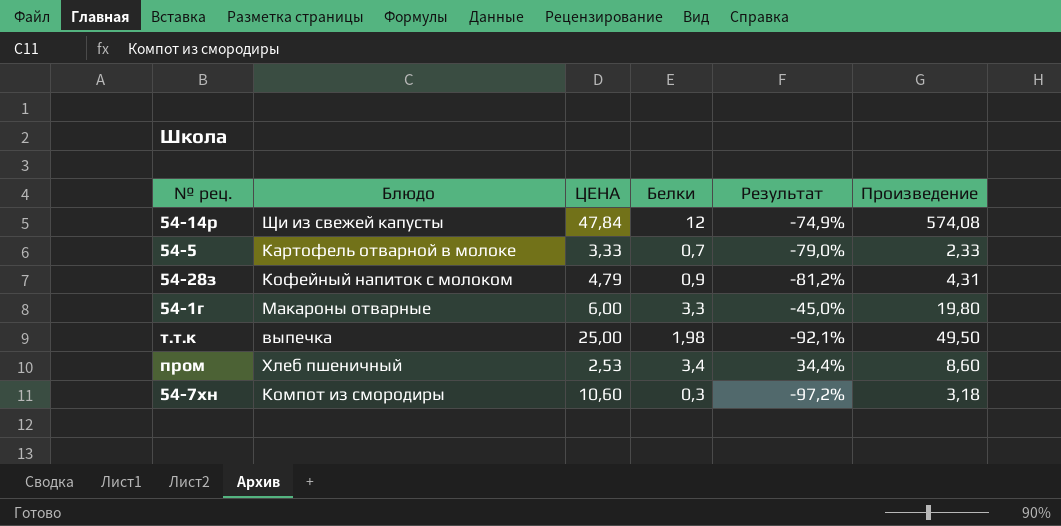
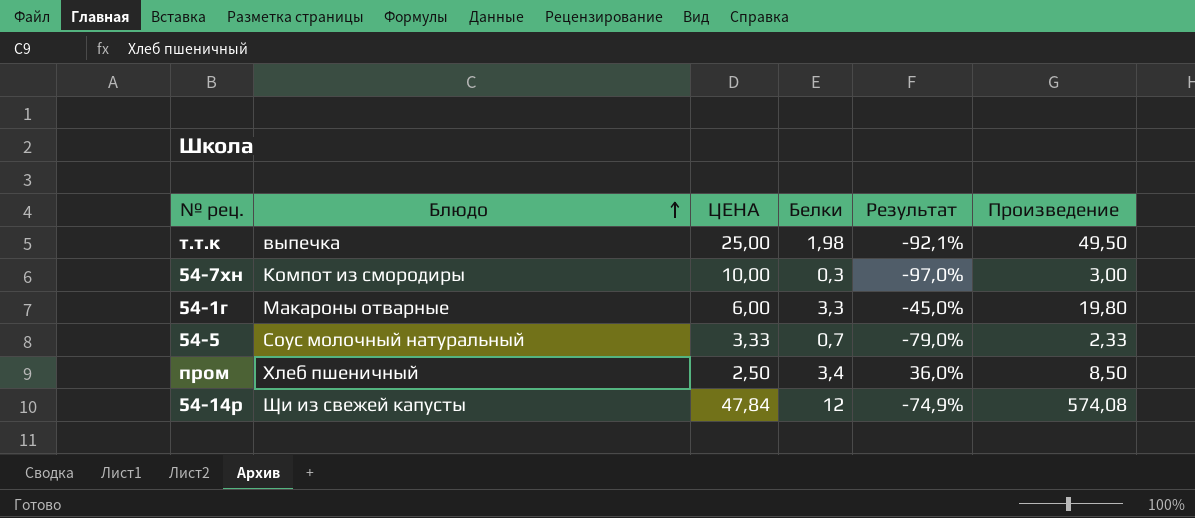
row order: none -> Блюдо ascending
row 54-28з: Кофейный напиток с молоком | 4,79 | 0,9 | -81,2% | 4,31 -> none
54-7хн | ЦЕНА: 10,60 -> 10,00
54-7хн | Результат: -97,2% -> -97,0%
54-7хн | Произведение: 3,18 -> 3,00
54-5 | Блюдо: Картофель отварной в молоке -> Соус молочный натуральный
пром | ЦЕНА: 2,53 -> 2,50
пром | Результат: 34,4% -> 36,0%
пром | Произведение: 8,60 -> 8,50

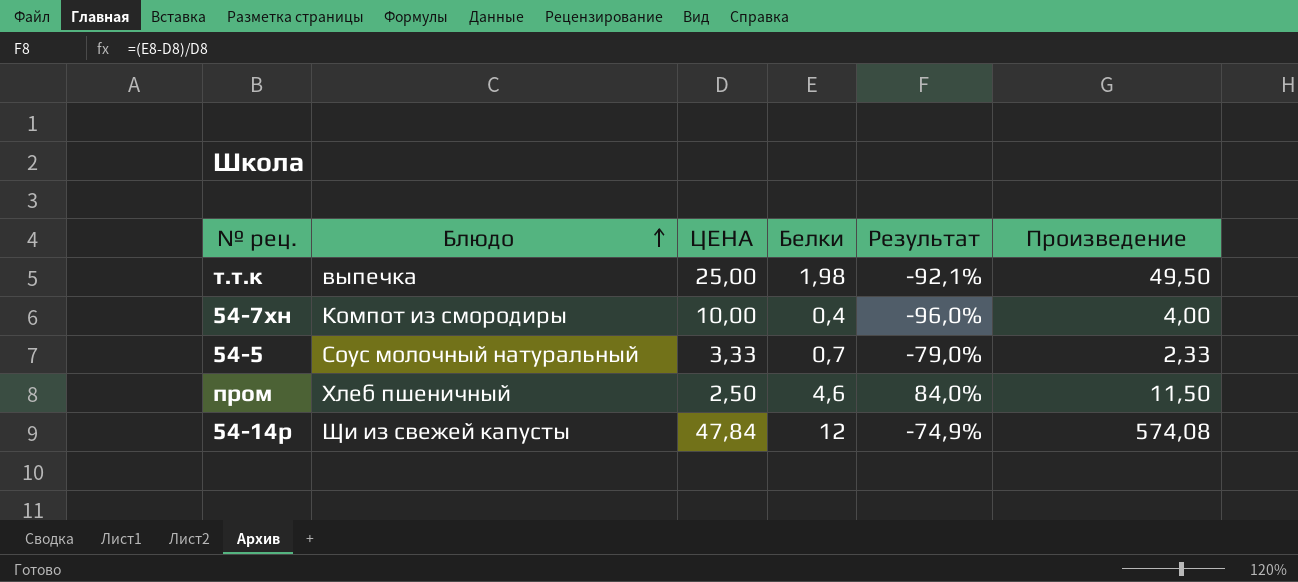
row 54-1г: Макароны отварные | 6,00 | 3,3 | -45,0% | 19,80 -> none
54-7хн | Белки: 0,3 -> 0,4
54-7хн | Результат: -97,0% -> -96,0%
54-7хн | Произведение: 3,00 -> 4,00
пром | Белки: 3,4 -> 4,6
пром | Результат: 36,0% -> 84,0%
пром | Произведение: 8,50 -> 11,50

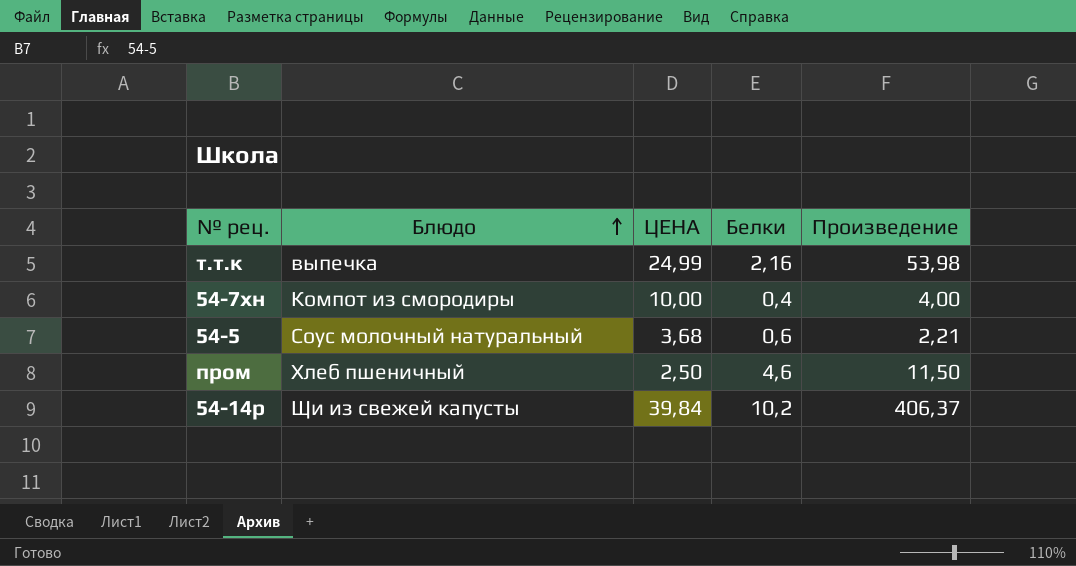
column Результат | formula: ([Белки] - [ЦЕНА]) / [ЦЕНА] -> none
т.т.к | ЦЕНА: 25,00 -> 24,99
т.т.к | Белки: 1,98 -> 2,16
т.т.к | Произведение: 49,50 -> 53,98
54-5 | ЦЕНА: 3,33 -> 3,68
54-5 | Белки: 0,7 -> 0,6
54-5 | Произведение: 2,33 -> 2,21
54-14р | ЦЕНА: 47,84 -> 39,84
54-14р | Белки: 12 -> 10,2
54-14р | Произведение: 574,08 -> 406,37

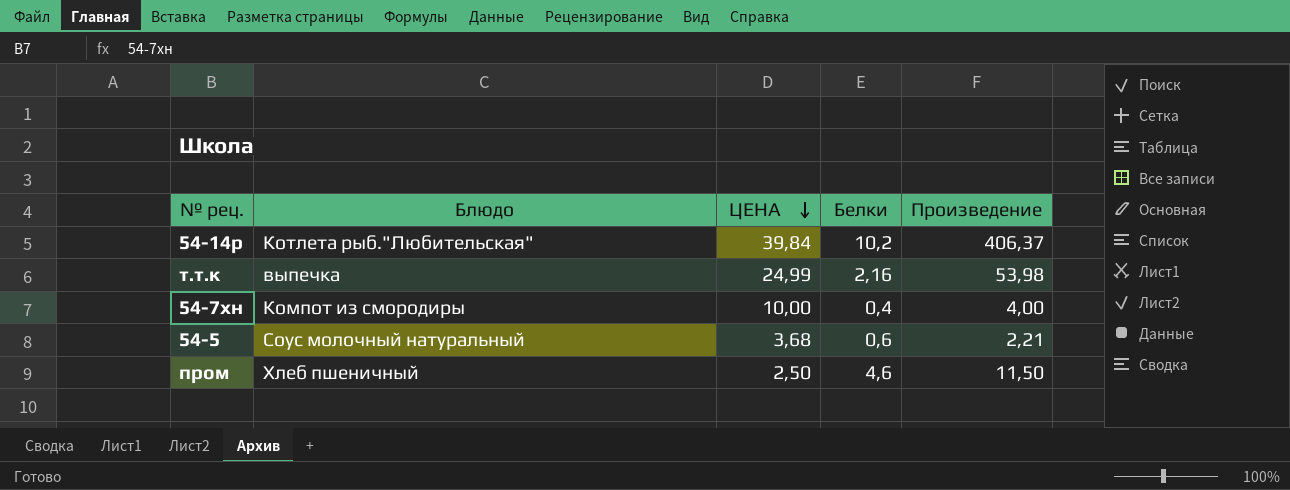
row order: Блюдо ascending -> ЦЕНА descending
54-14р | Блюдо: Щи из свежей капусты -> Котлета рыб."Любительская"

